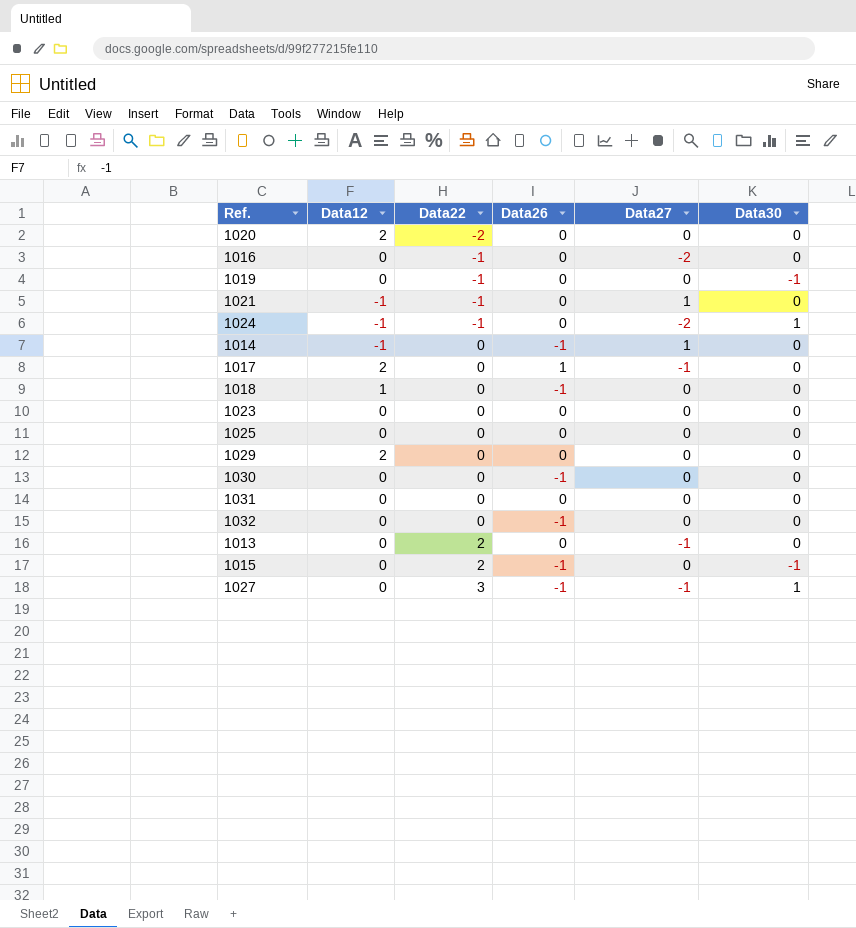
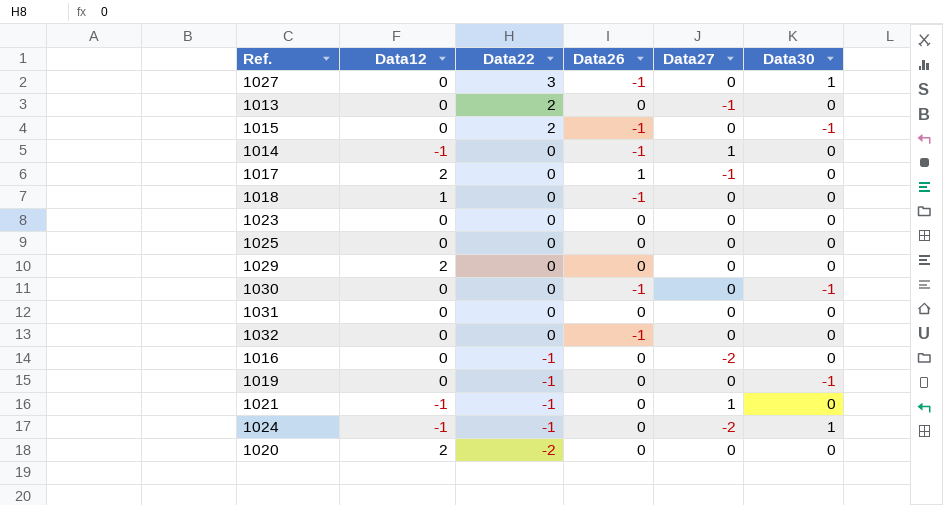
row order: Data22 ascending -> Data22 descending
1027 | Data27: -1 -> 0
1030 | Data30: 0 -> -1

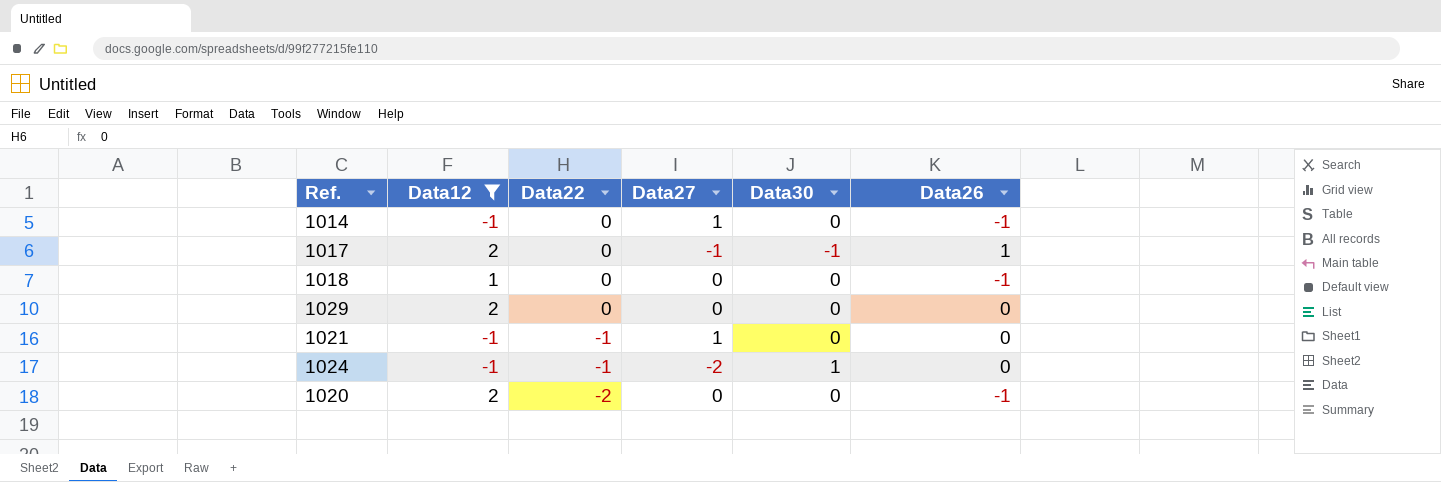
filter: none -> Data12 != 0
column Data26 | position: 4 -> 6
1017 | Data30: 0 -> -1
1020 | Data26: 0 -> -1

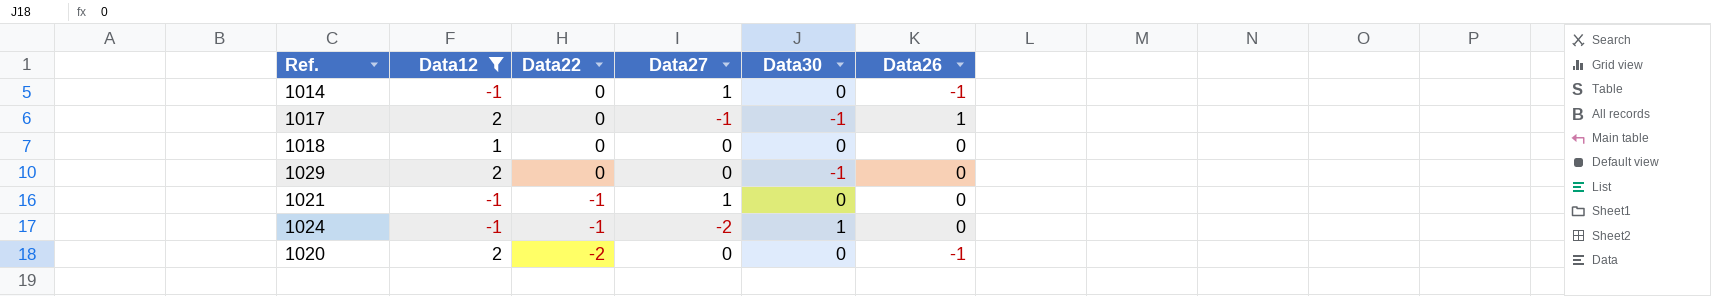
1018 | Data26: -1 -> 0
1029 | Data30: 0 -> -1

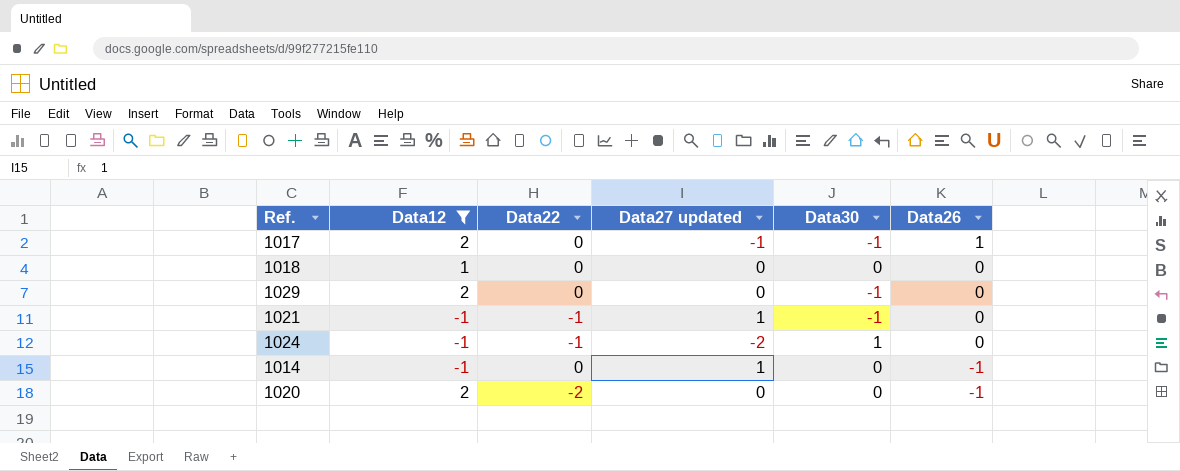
row order: Data22 descending -> Data26 descending
column name: Data27 -> Data27 updated
1021 | Data30: 0 -> -1

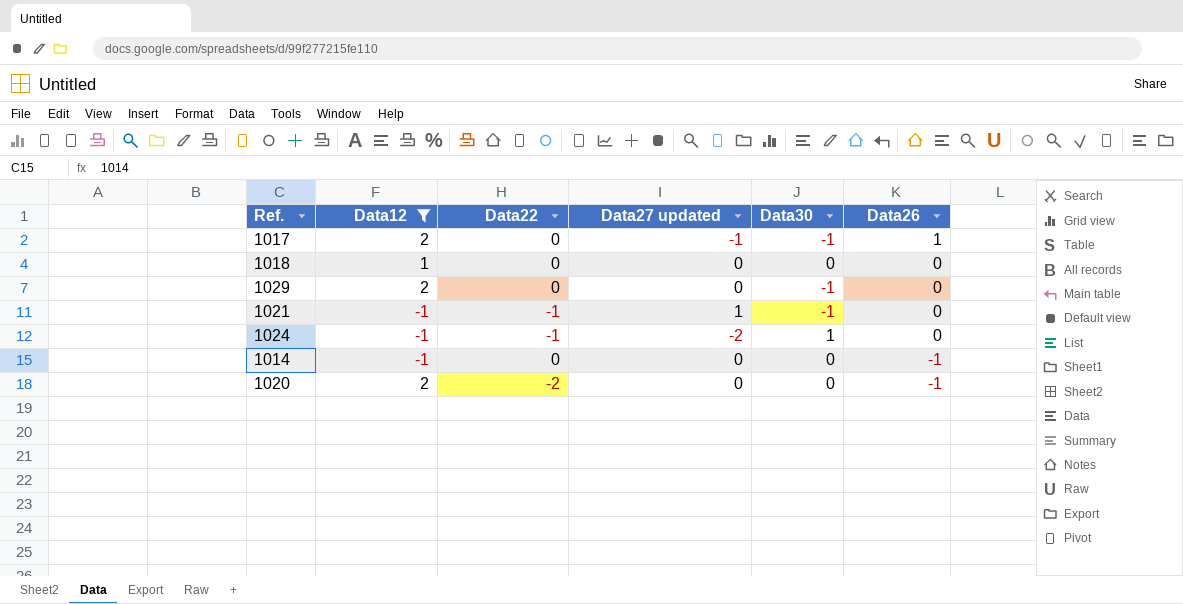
1014 | Data27 updated: 1 -> 0

